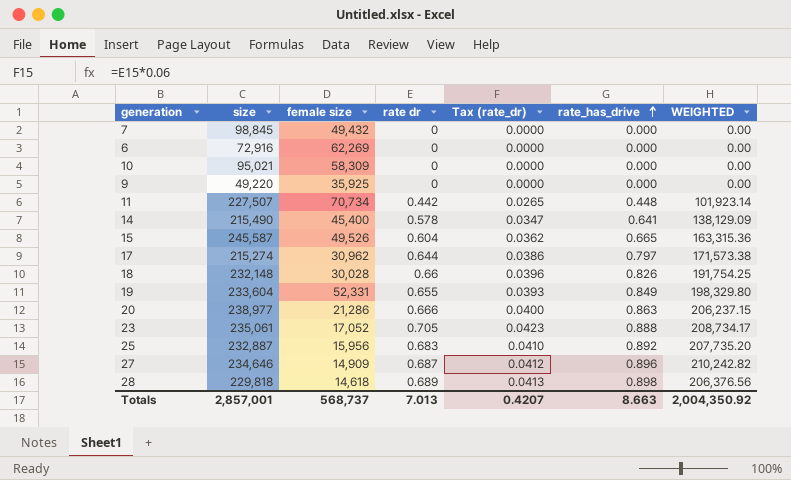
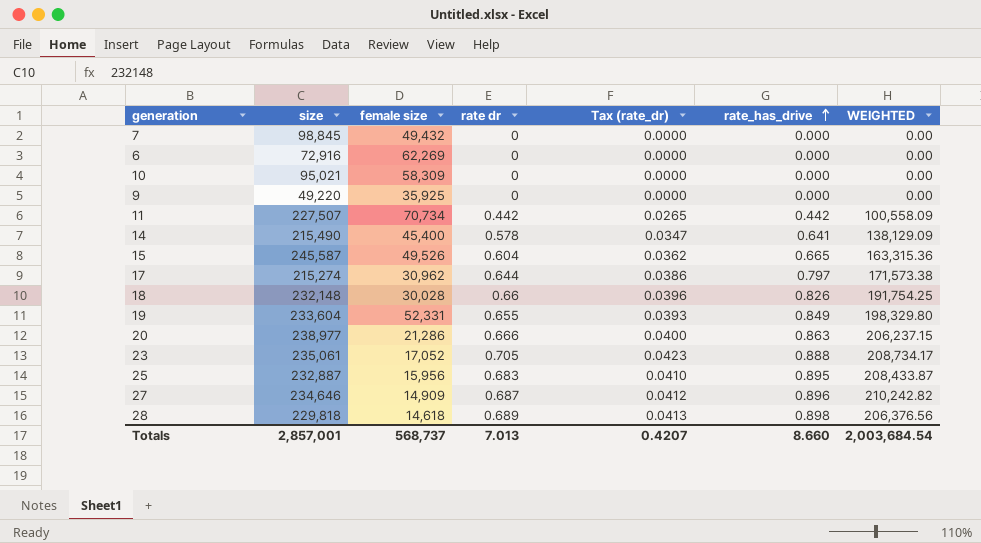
11 | rate_has_drive: 0.448 -> 0.442
11 | WEIGHTED: 101,923.14 -> 100,558.09
25 | rate_has_drive: 0.892 -> 0.895
25 | WEIGHTED: 207,735.20 -> 208,433.87
Totals | rate_has_drive: 8.663 -> 8.660
Totals | WEIGHTED: 2,004,350.92 -> 2,003,684.54

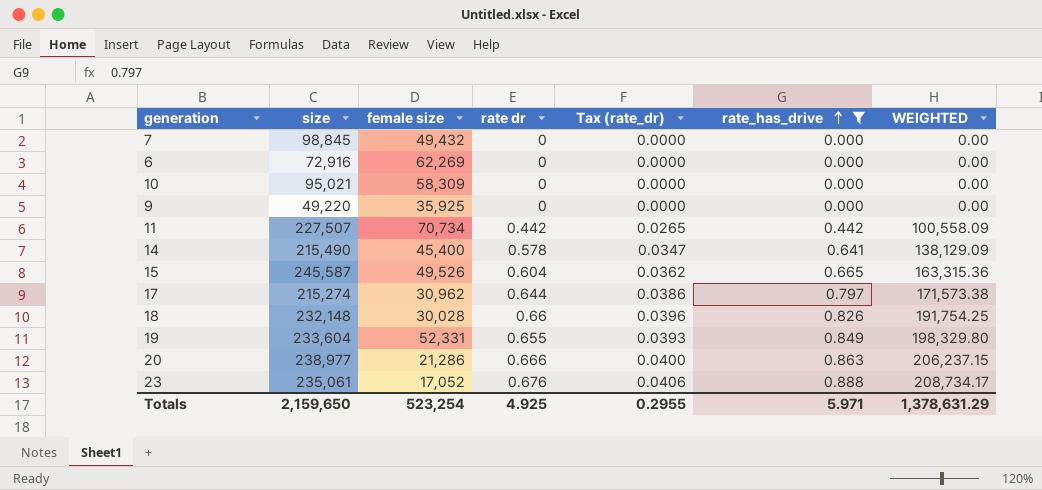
filter: none -> rate_has_drive <= 0.888
23 | rate dr: 0.705 -> 0.676
23 | Tax (rate_dr): 0.0423 -> 0.0406
Totals | size: 2,857,001 -> 2,159,650
Totals | female size: 568,737 -> 523,254
Totals | rate dr: 7.013 -> 4.925
Totals | Tax (rate_dr): 0.4207 -> 0.2955
Totals | rate_has_drive: 8.660 -> 5.971
Totals | WEIGHTED: 2,003,684.54 -> 1,378,631.29

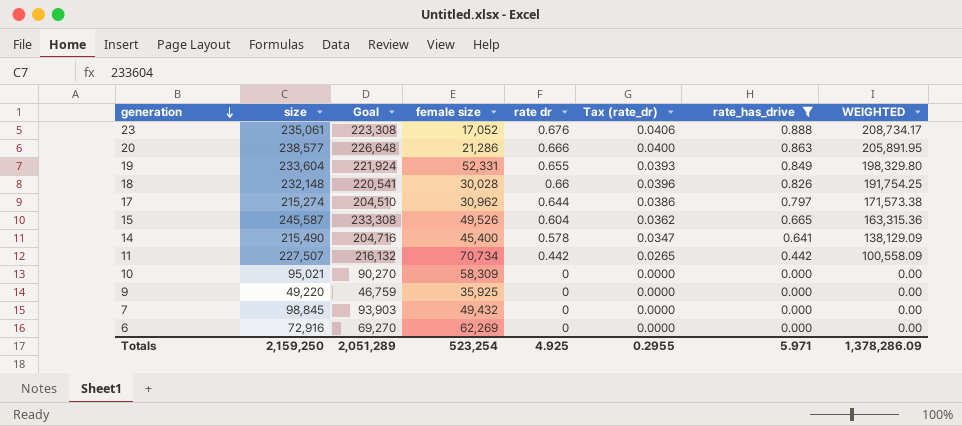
row order: rate_has_drive ascending -> generation descending
column Goal | formula: none -> [size] * 0.95
20 | size: 238,977 -> 238,577
20 | WEIGHTED: 206,237.15 -> 205,891.95
Totals | size: 2,159,650 -> 2,159,250
Totals | WEIGHTED: 1,378,631.29 -> 1,378,286.09

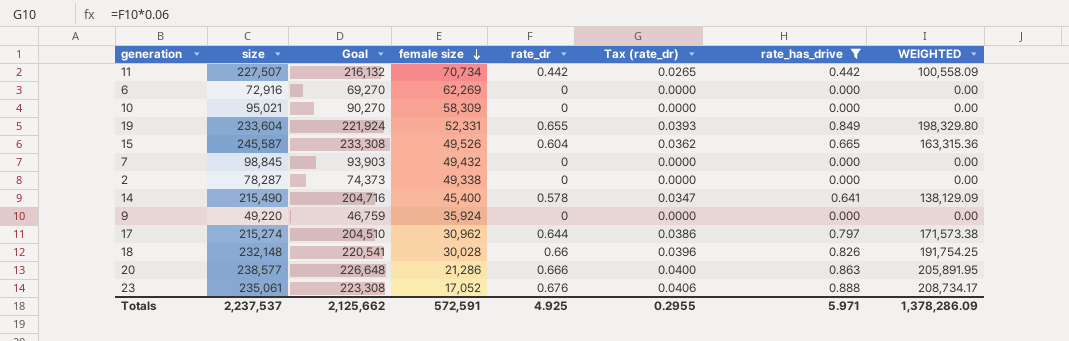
row order: generation descending -> female size descending
column name: rate dr -> rate_dr
row 2: none -> 78,287 | 74,373 | 49,338 | 0 | 0.0000 | 0.000 | 0.00
9 | female size: 35,925 -> 35,924
Totals | size: 2,159,250 -> 2,237,537
Totals | Goal: 2,051,289 -> 2,125,662
Totals | female size: 523,254 -> 572,591

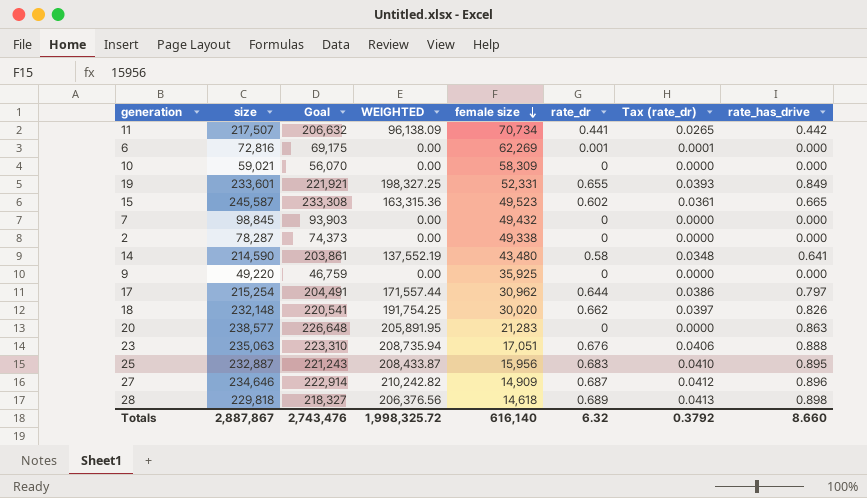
filter: rate_has_drive <= 0.888 -> none
column WEIGHTED | position: 8 -> 4
11 | size: 227,507 -> 217,507
11 | Goal: 216,132 -> 206,632
11 | WEIGHTED: 100,558.09 -> 96,138.09
11 | rate_dr: 0.442 -> 0.441
6 | size: 72,916 -> 72,816
6 | Goal: 69,270 -> 69,175
6 | rate_dr: 0 -> 0.001
6 | Tax (rate_dr): 0.0000 -> 0.0001
10 | size: 95,021 -> 59,021
10 | Goal: 90,270 -> 56,070
19 | size: 233,604 -> 233,601
19 | Goal: 221,924 -> 221,921
19 | WEIGHTED: 198,329.80 -> 198,327.25
15 | female size: 49,526 -> 49,523
15 | rate_dr: 0.604 -> 0.602
15 | Tax (rate_dr): 0.0362 -> 0.0361
14 | size: 215,490 -> 214,590
14 | Goal: 204,716 -> 203,861
14 | WEIGHTED: 138,129.09 -> 137,552.19
14 | female size: 45,400 -> 43,480
14 | rate_dr: 0.578 -> 0.58
14 | Tax (rate_dr): 0.0347 -> 0.0348
9 | female size: 35,924 -> 35,925
17 | size: 215,274 -> 215,254
17 | Goal: 204,510 -> 204,491
17 | WEIGHTED: 171,573.38 -> 171,557.44
18 | female size: 30,028 -> 30,020
18 | rate_dr: 0.66 -> 0.662
18 | Tax (rate_dr): 0.0396 -> 0.0397
20 | female size: 21,286 -> 21,283
20 | rate_dr: 0.666 -> 0
20 | Tax (rate_dr): 0.0400 -> 0.0000
23 | size: 235,061 -> 235,063
23 | Goal: 223,308 -> 223,310
23 | WEIGHTED: 208,734.17 -> 208,735.94
23 | female size: 17,052 -> 17,051
Totals | size: 2,237,537 -> 2,887,867
Totals | Goal: 2,125,662 -> 2,743,476
Totals | WEIGHTED: 1,378,286.09 -> 1,998,325.72
Totals | female size: 572,591 -> 616,140
Totals | rate_dr: 4.925 -> 6.32
Totals | Tax (rate_dr): 0.2955 -> 0.3792
Totals | rate_has_drive: 5.971 -> 8.660

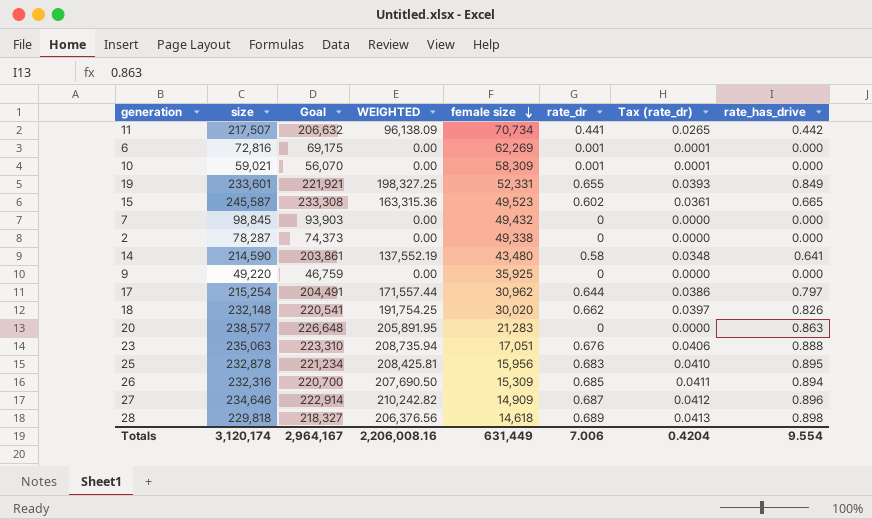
10 | rate_dr: 0 -> 0.001
10 | Tax (rate_dr): 0.0000 -> 0.0001
25 | size: 232,887 -> 232,878
25 | Goal: 221,243 -> 221,234
25 | WEIGHTED: 208,433.87 -> 208,425.81
row 26: none -> 232,316 | 220,700 | 207,690.50 | 15,309 | 0.685 | 0.0411 | 0.894
Totals | size: 2,887,867 -> 3,120,174
Totals | Goal: 2,743,476 -> 2,964,167
Totals | WEIGHTED: 1,998,325.72 -> 2,206,008.16
Totals | female size: 616,140 -> 631,449
Totals | rate_dr: 6.32 -> 7.006
Totals | Tax (rate_dr): 0.3792 -> 0.4204
Totals | rate_has_drive: 8.660 -> 9.554

